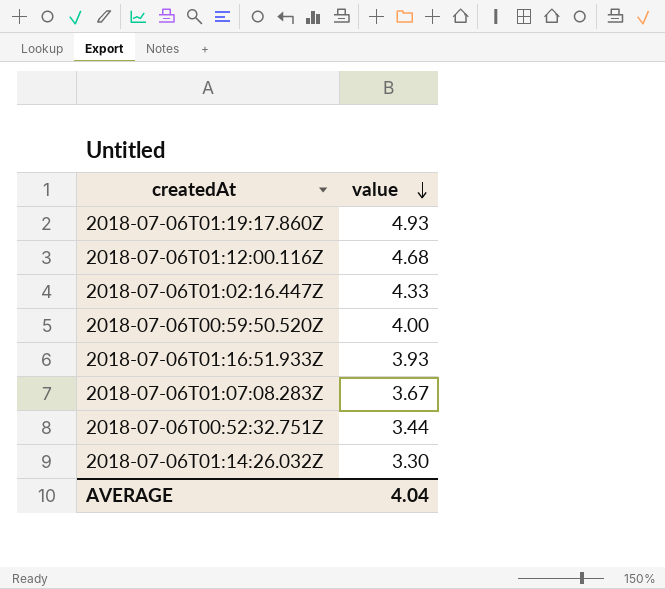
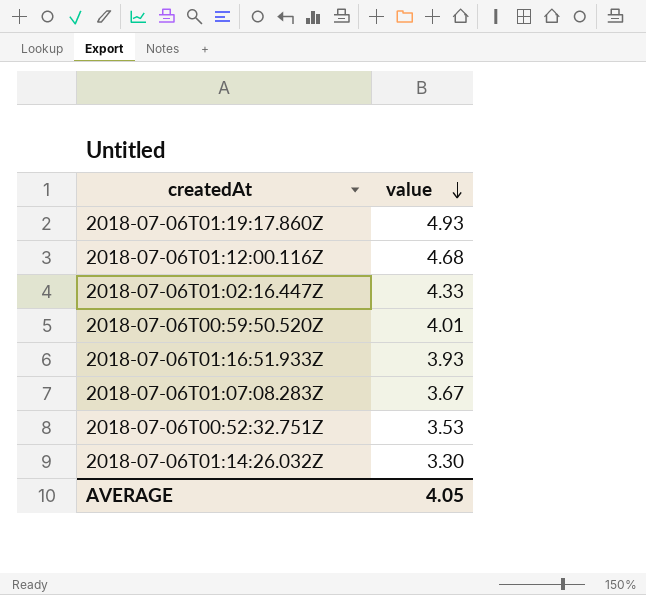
2018-07-06T00:59:50.520Z | value: 4.00 -> 4.01
2018-07-06T00:52:32.751Z | value: 3.44 -> 3.53
AVERAGE | value: 4.04 -> 4.05

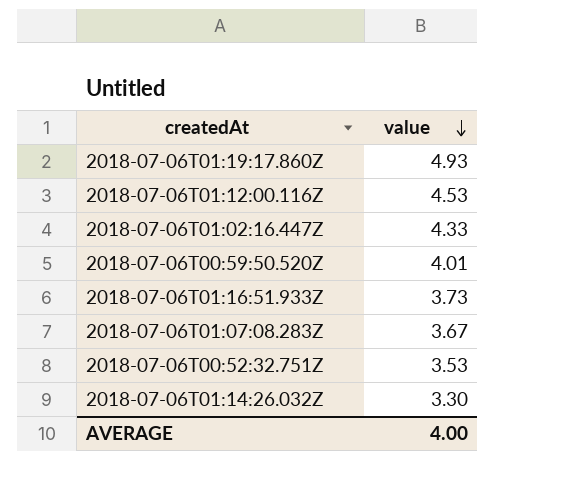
2018-07-06T01:12:00.116Z | value: 4.68 -> 4.53
2018-07-06T01:16:51.933Z | value: 3.93 -> 3.73
AVERAGE | value: 4.05 -> 4.00

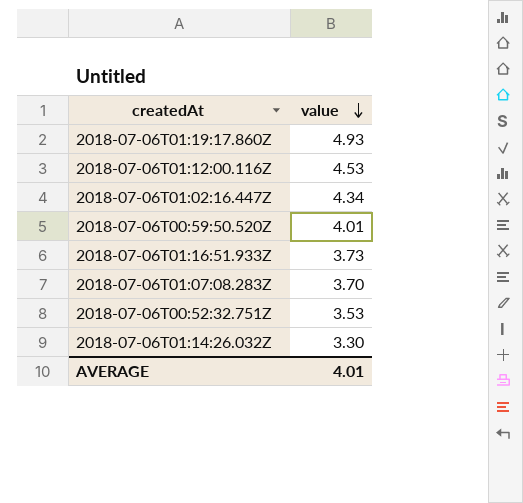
2018-07-06T01:02:16.447Z | value: 4.33 -> 4.34
2018-07-06T01:07:08.283Z | value: 3.67 -> 3.70
AVERAGE | value: 4.00 -> 4.01

